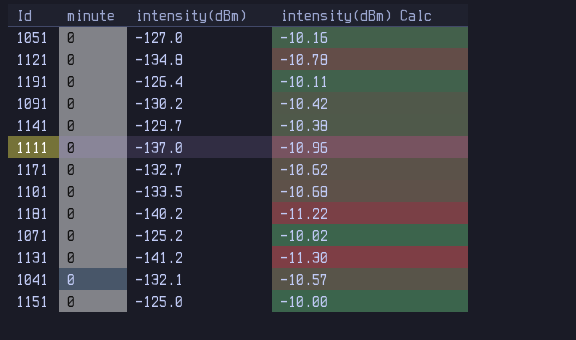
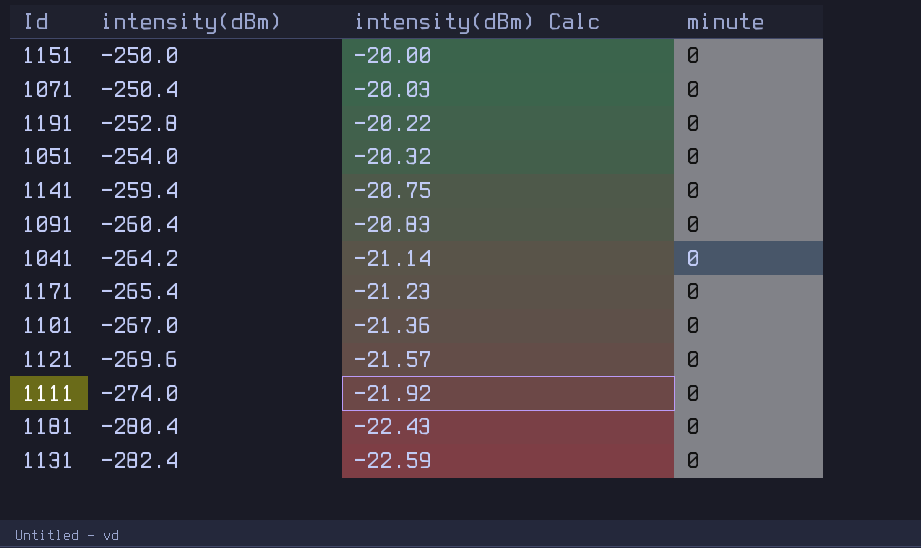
row order: none -> intensity(dBm) descending
column minute | position: 2 -> 4
1151 | intensity(dBm): -125.0 -> -250.0
1151 | intensity(dBm) Calc: -10.00 -> -20.00
1071 | intensity(dBm): -125.2 -> -250.4
1071 | intensity(dBm) Calc: -10.02 -> -20.03
1191 | intensity(dBm): -126.4 -> -252.8
1191 | intensity(dBm) Calc: -10.11 -> -20.22
1051 | intensity(dBm): -127.0 -> -254.0
1051 | intensity(dBm) Calc: -10.16 -> -20.32
1141 | intensity(dBm): -129.7 -> -259.4
1141 | intensity(dBm) Calc: -10.38 -> -20.75
1091 | intensity(dBm): -130.2 -> -260.4
1091 | intensity(dBm) Calc: -10.42 -> -20.83
1041 | intensity(dBm): -132.1 -> -264.2
1041 | intensity(dBm) Calc: -10.57 -> -21.14
1171 | intensity(dBm): -132.7 -> -265.4
1171 | intensity(dBm) Calc: -10.62 -> -21.23
1101 | intensity(dBm): -133.5 -> -267.0
1101 | intensity(dBm) Calc: -10.68 -> -21.36
1121 | intensity(dBm): -134.8 -> -269.6
1121 | intensity(dBm) Calc: -10.78 -> -21.57
1111 | intensity(dBm): -137.0 -> -274.0
1111 | intensity(dBm) Calc: -10.96 -> -21.92
1181 | intensity(dBm): -140.2 -> -280.4
1181 | intensity(dBm) Calc: -11.22 -> -22.43
1131 | intensity(dBm): -141.2 -> -282.4
1131 | intensity(dBm) Calc: -11.30 -> -22.59

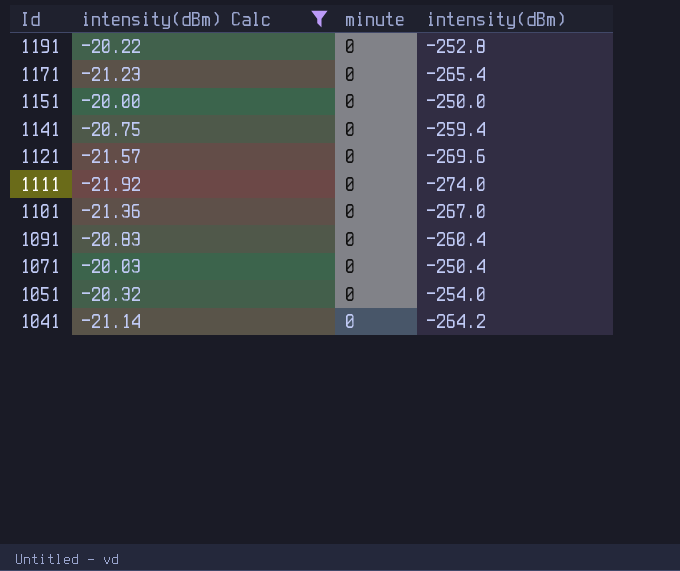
filter: none -> intensity(dBm) Calc >= -21.92
row order: intensity(dBm) descending -> Id descending
column intensity(dBm) | position: 2 -> 4

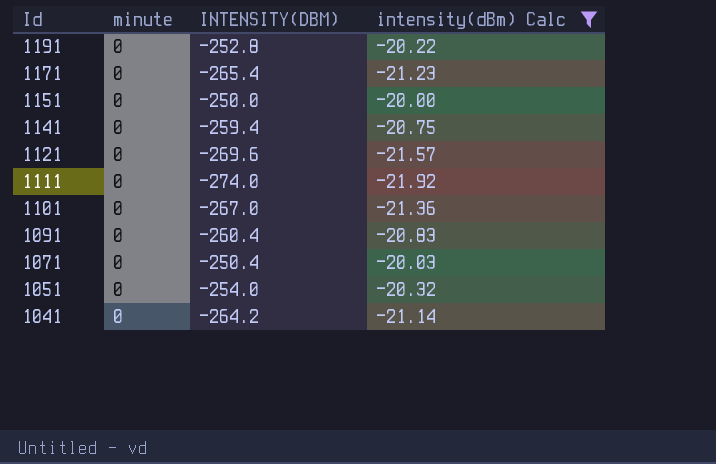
column name: intensity(dBm) -> INTENSITY(DBM)
column intensity(dBm) Calc | position: 2 -> 4

